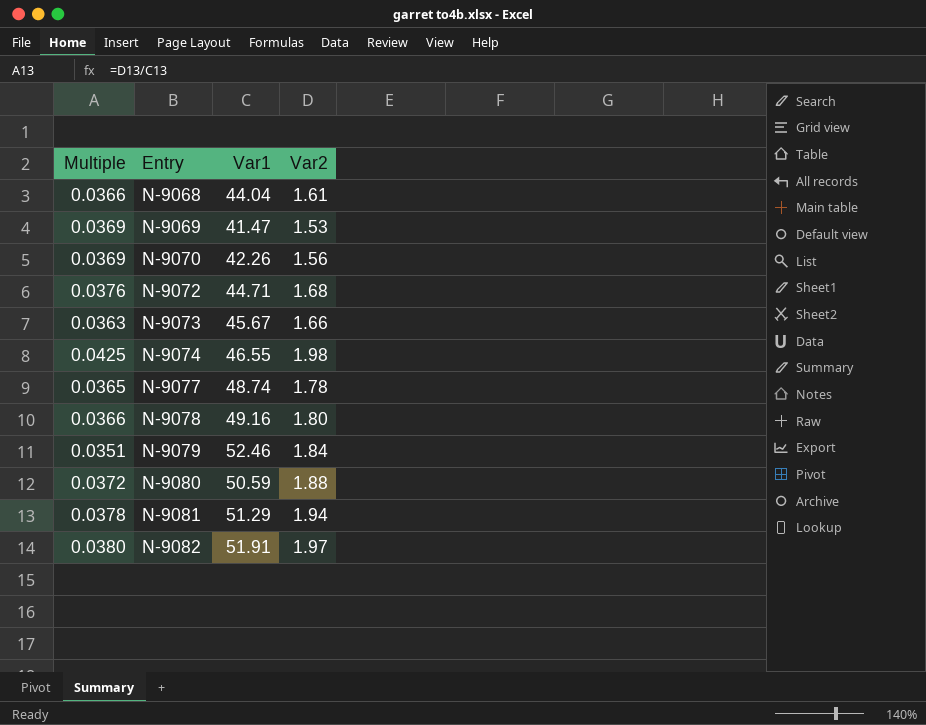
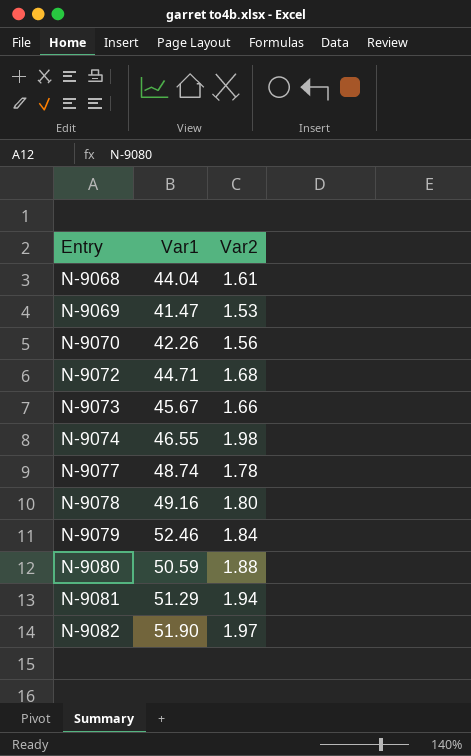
column Multiple | formula: [Var2] / [Var1] -> none
N-9082 | Var1: 51.91 -> 51.90

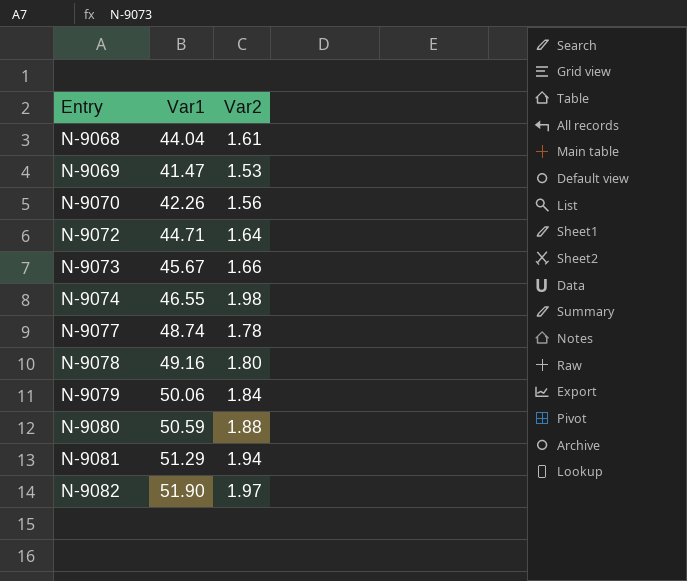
N-9072 | Var2: 1.68 -> 1.64
N-9079 | Var1: 52.46 -> 50.06

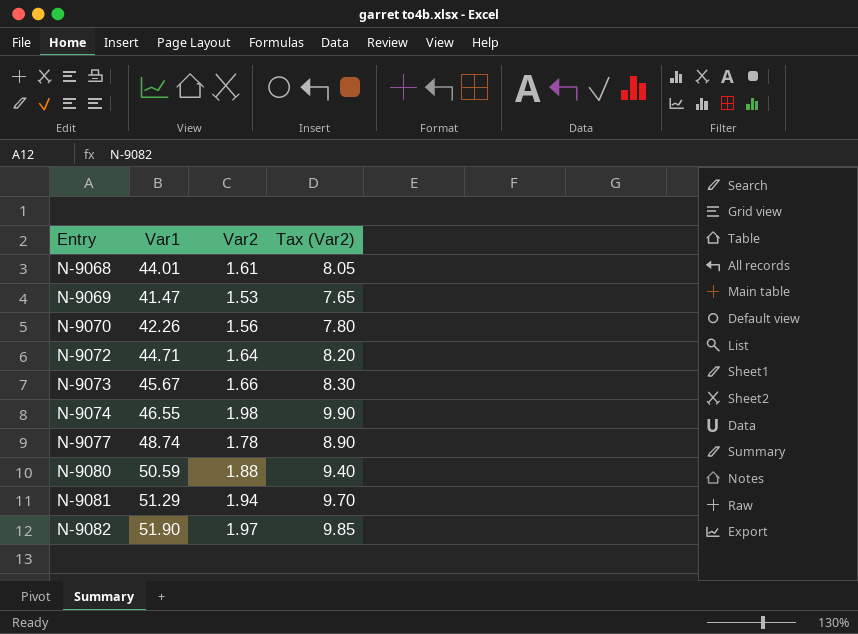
column Tax (Var2) | formula: none -> [Var2] * 5
row N-9078: 49.16 | 1.80 -> none
row N-9079: 50.06 | 1.84 -> none
N-9068 | Var1: 44.04 -> 44.01

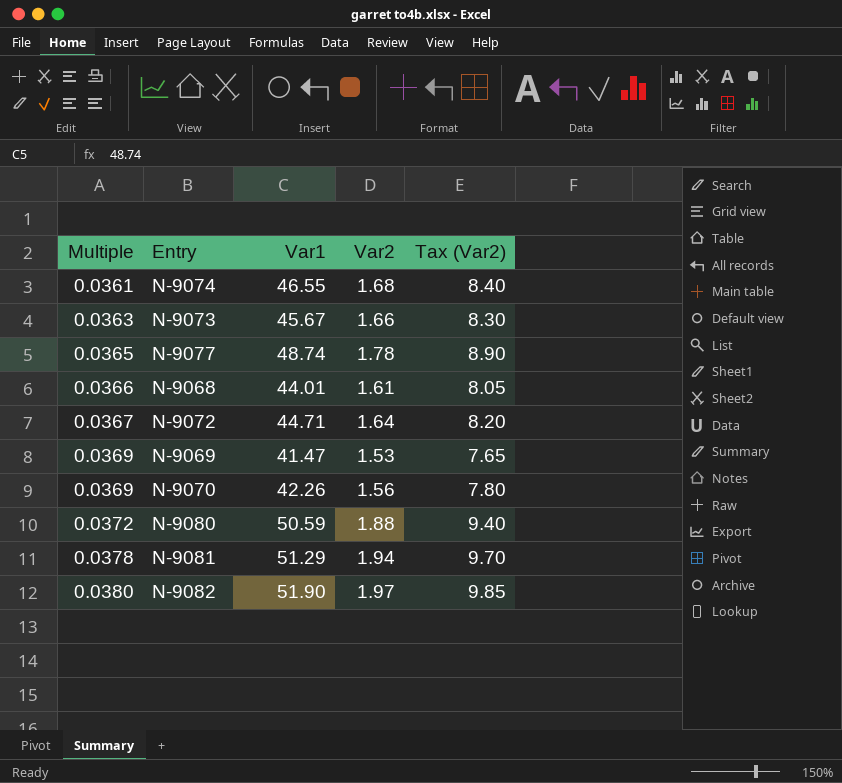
row order: Entry ascending -> Multiple ascending
column Multiple | formula: none -> [Var2] / [Var1]
N-9074 | Var2: 1.98 -> 1.68
N-9074 | Tax (Var2): 9.90 -> 8.40

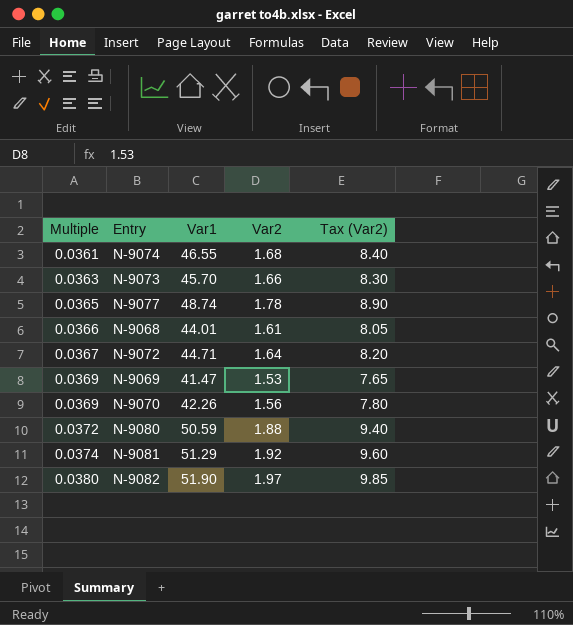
N-9073 | Var1: 45.67 -> 45.70
N-9081 | Multiple: 0.0378 -> 0.0374
N-9081 | Var2: 1.94 -> 1.92
N-9081 | Tax (Var2): 9.70 -> 9.60

